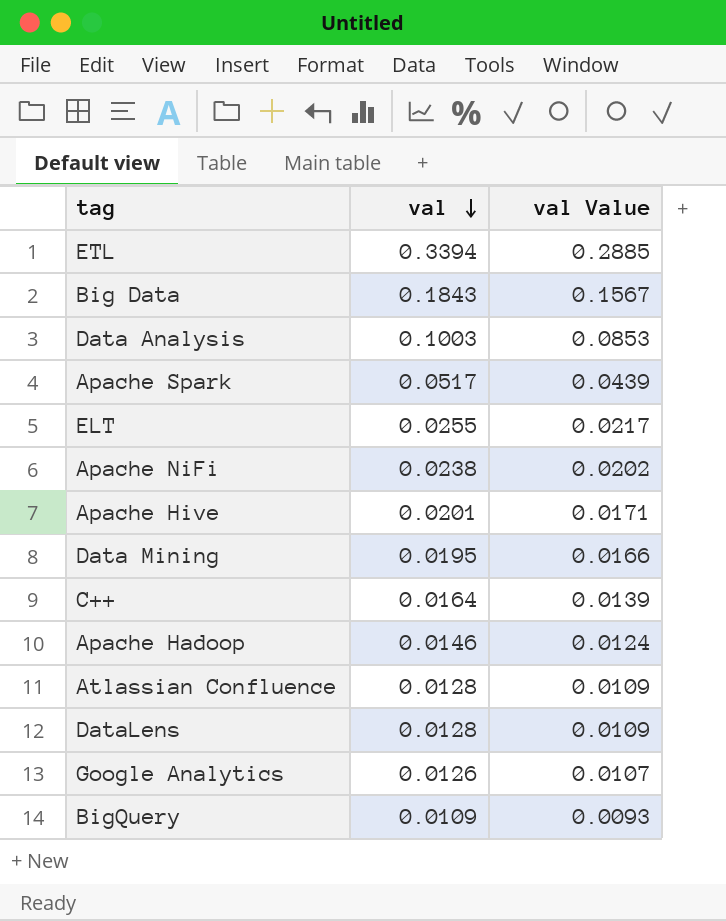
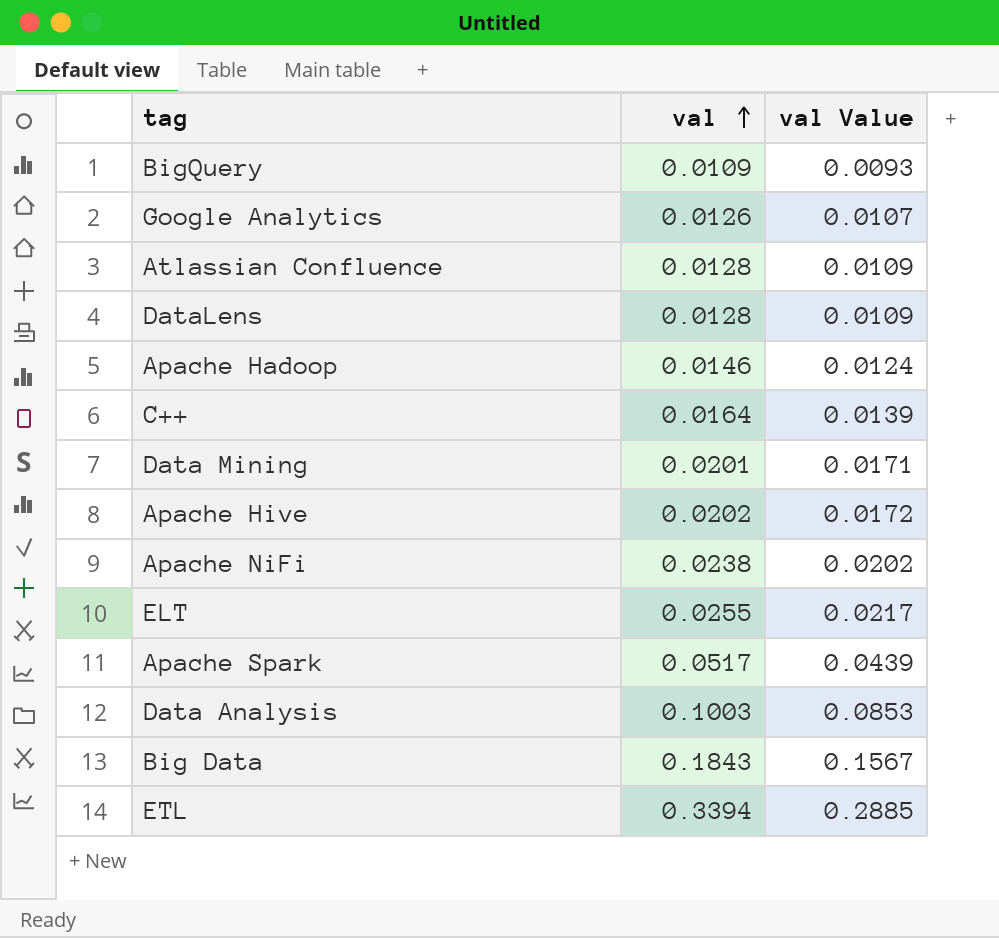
row order: val descending -> val ascending
Data Mining | val: 0.0195 -> 0.0201
Data Mining | val Value: 0.0166 -> 0.0171
Apache Hive | val: 0.0201 -> 0.0202
Apache Hive | val Value: 0.0171 -> 0.0172

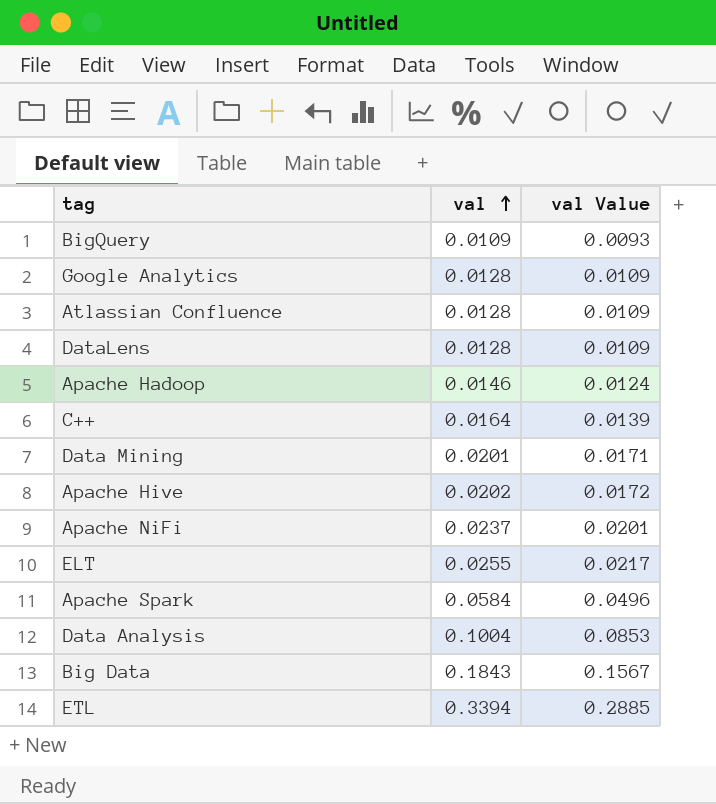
Google Analytics | val: 0.0126 -> 0.0128
Google Analytics | val Value: 0.0107 -> 0.0109
Apache NiFi | val: 0.0238 -> 0.0237
Apache NiFi | val Value: 0.0202 -> 0.0201
Apache Spark | val: 0.0517 -> 0.0584
Apache Spark | val Value: 0.0439 -> 0.0496
Data Analysis | val: 0.1003 -> 0.1004

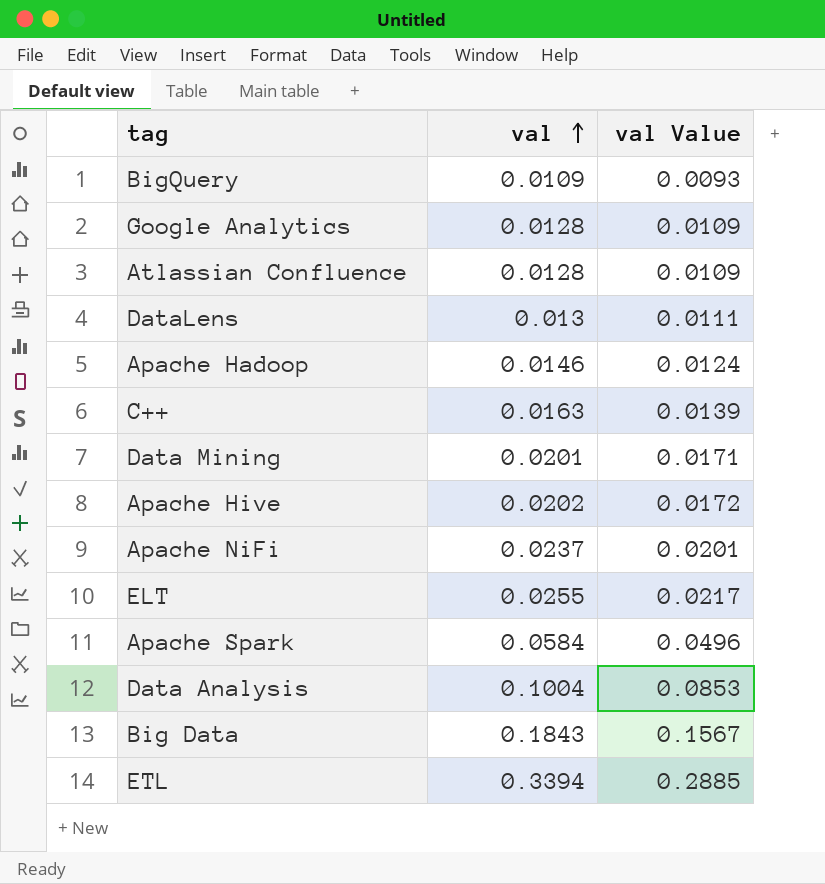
DataLens | val: 0.0128 -> 0.013
DataLens | val Value: 0.0109 -> 0.0111
C++ | val: 0.0164 -> 0.0163

